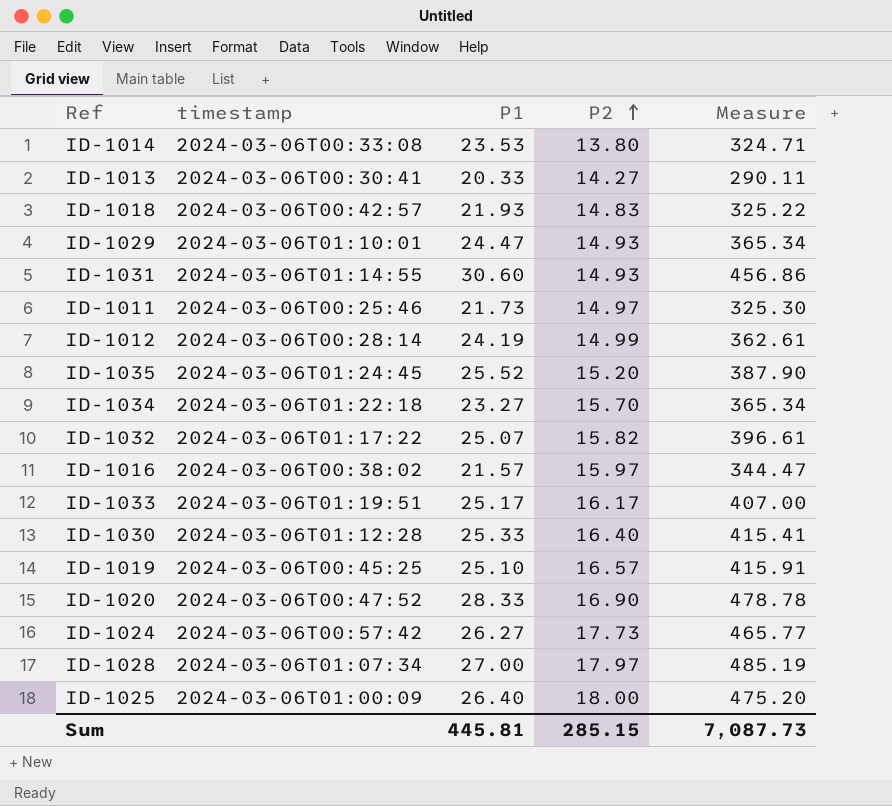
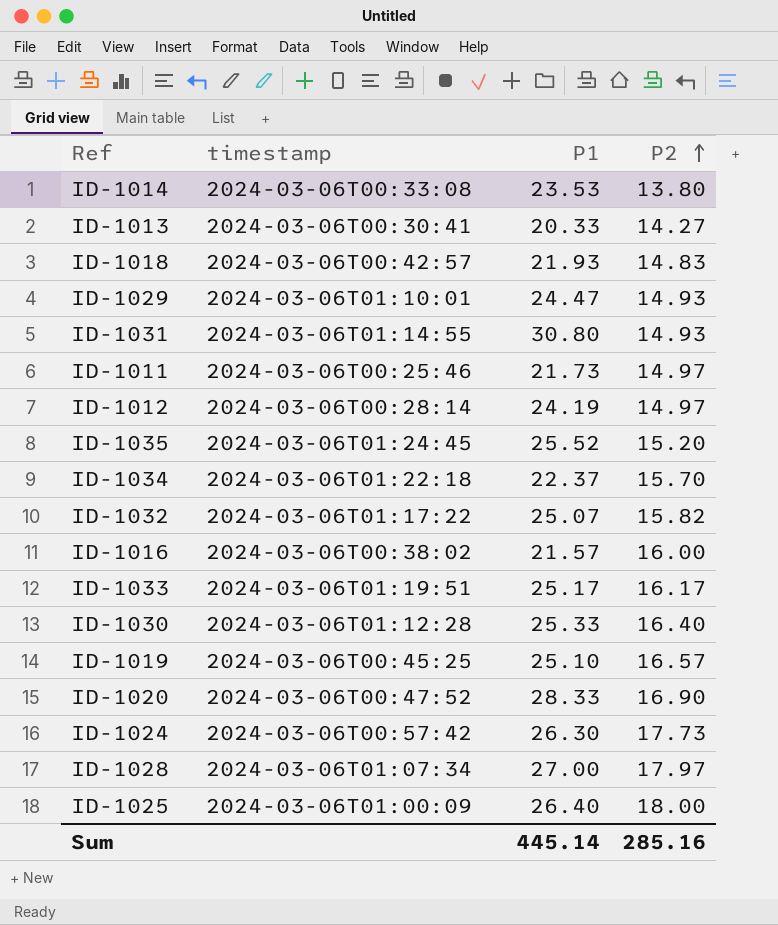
column Measure | formula: [P1] * [P2] -> none
ID-1031 | P1: 30.60 -> 30.80
ID-1012 | P2: 14.99 -> 14.97
ID-1034 | P1: 23.27 -> 22.37
ID-1016 | P2: 15.97 -> 16.00
ID-1024 | P1: 26.27 -> 26.30
Sum | P1: 445.81 -> 445.14
Sum | P2: 285.15 -> 285.16

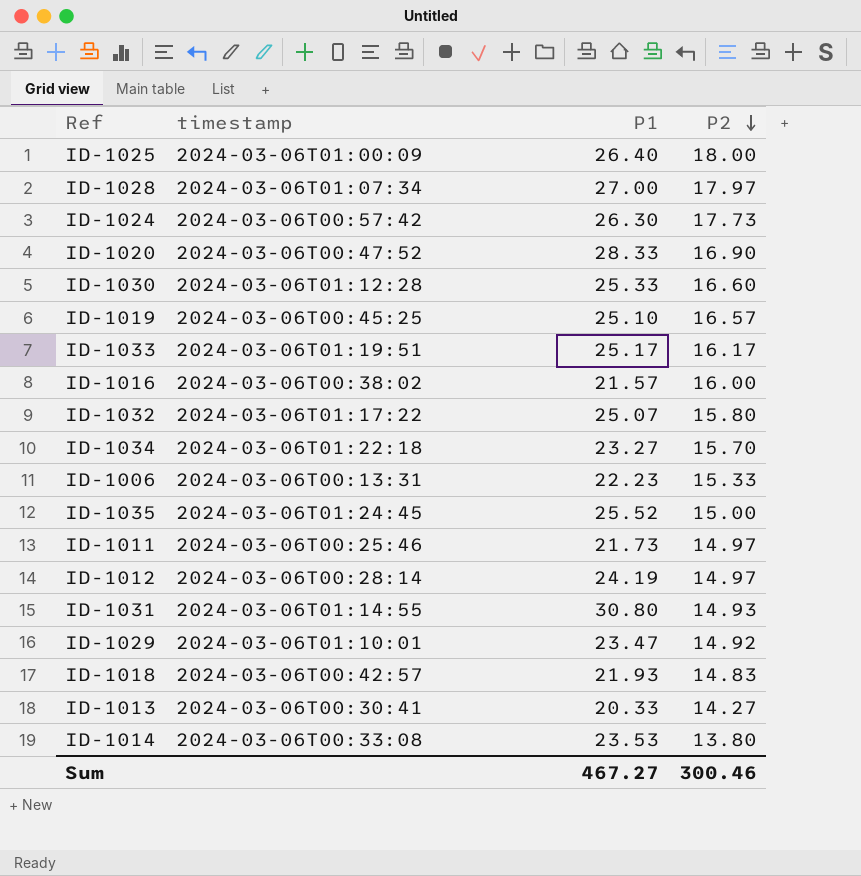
row order: P2 ascending -> P2 descending
ID-1030 | P2: 16.40 -> 16.60
ID-1032 | P2: 15.82 -> 15.80
ID-1034 | P1: 22.37 -> 23.27
row ID-1006: none -> 2024-03-06T00:13:31 | 22.23 | 15.33
ID-1035 | P2: 15.20 -> 15.00
ID-1029 | P1: 24.47 -> 23.47
ID-1029 | P2: 14.93 -> 14.92
Sum | P1: 445.14 -> 467.27
Sum | P2: 285.16 -> 300.46

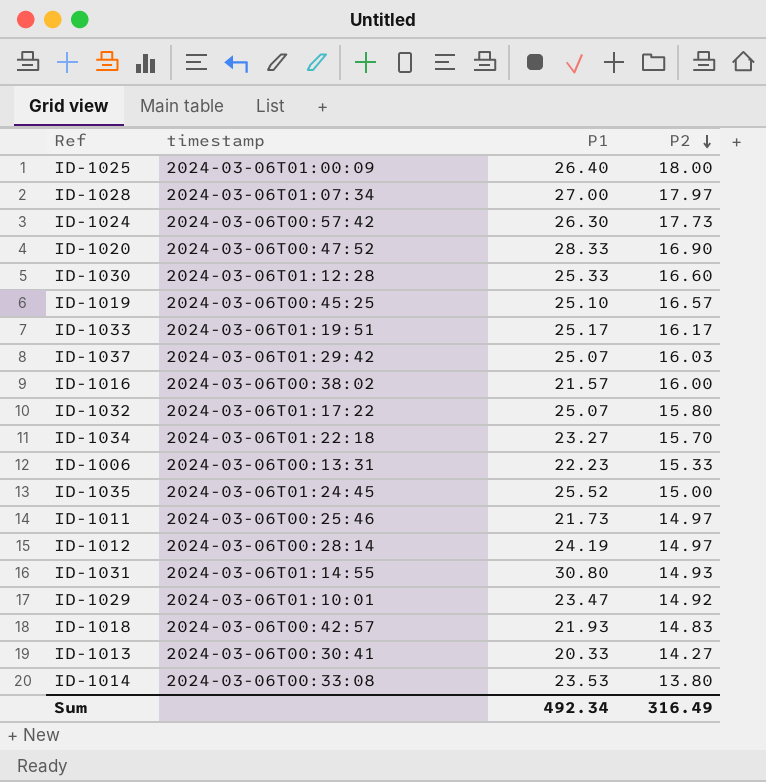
row ID-1037: none -> 2024-03-06T01:29:42 | 25.07 | 16.03
Sum | P1: 467.27 -> 492.34
Sum | P2: 300.46 -> 316.49

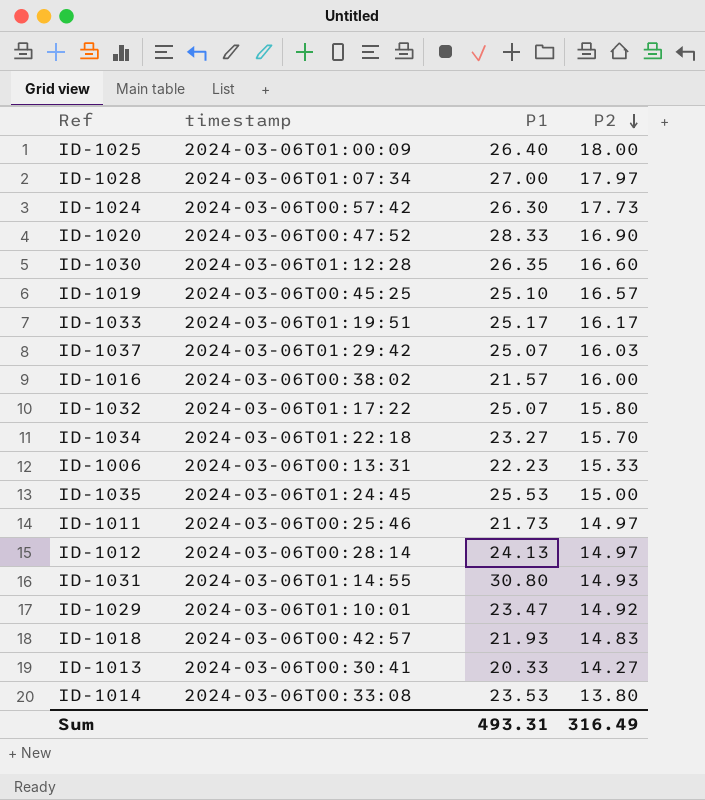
ID-1030 | P1: 25.33 -> 26.35
ID-1035 | P1: 25.52 -> 25.53
ID-1012 | P1: 24.19 -> 24.13
Sum | P1: 492.34 -> 493.31

